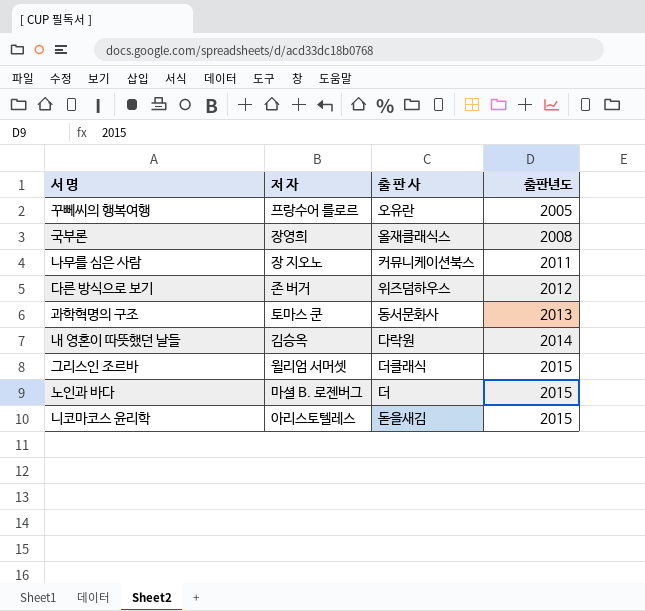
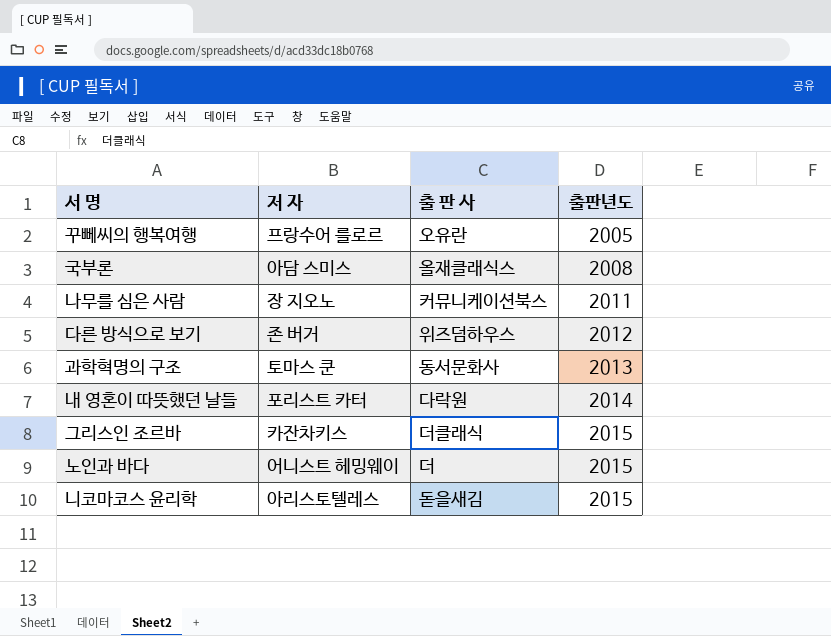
국부론 | 저 자: 장영희 -> 아담 스미스
내 영혼이 따뜻했던 날들 | 저 자: 김승옥 -> 포리스트 카터
그리스인 조르바 | 저 자: 윌리엄 서머셋 -> 카잔차키스
노인과 바다 | 저 자: 마셜 B. 로젠버그 -> 어니스트 헤밍웨이

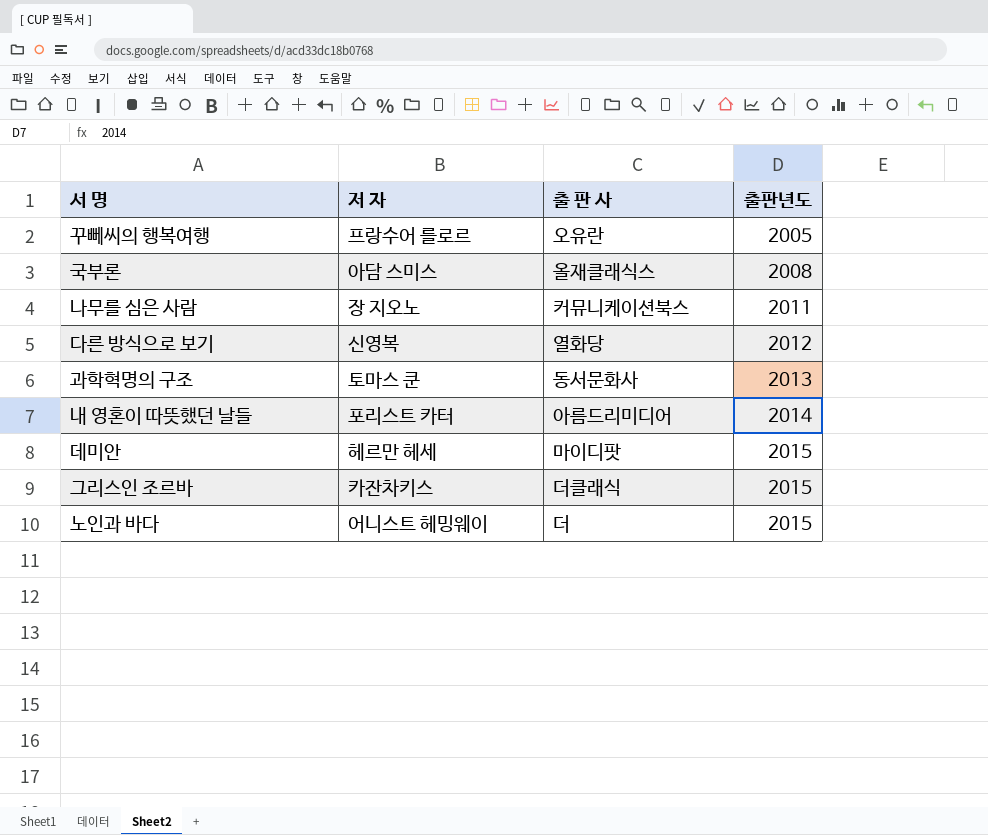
row 니코마코스 윤리학: 아리스토텔레스 | 돋을새김 | 2015 -> none
다른 방식으로 보기 | 저 자: 존 버거 -> 신영복
다른 방식으로 보기 | 출 판 사: 위즈덤하우스 -> 열화당
내 영혼이 따뜻했던 날들 | 출 판 사: 다락원 -> 아름드리미디어
row 데미안: none -> 헤르만 헤세 | 마이디팟 | 2015

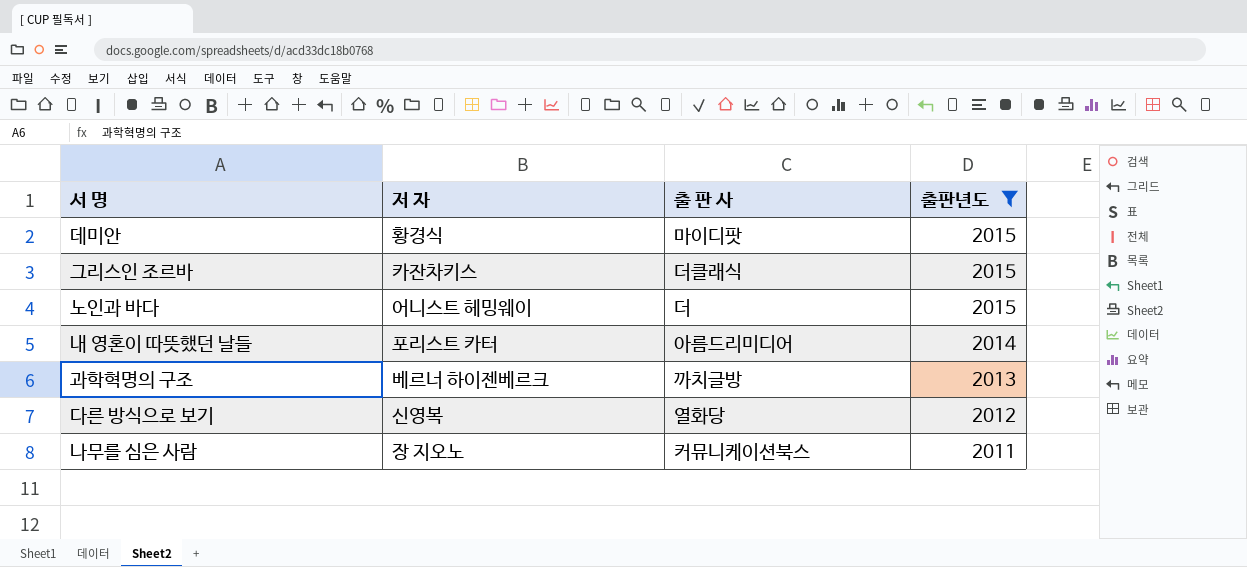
filter: none -> 출판년도 >= 2011
row order: 출판년도 ascending -> 출판년도 descending
데미안 | 저 자: 헤르만 헤세 -> 황경식
과학혁명의 구조 | 저 자: 토마스 쿤 -> 베르너 하이젠베르크
과학혁명의 구조 | 출 판 사: 동서문화사 -> 까치글방

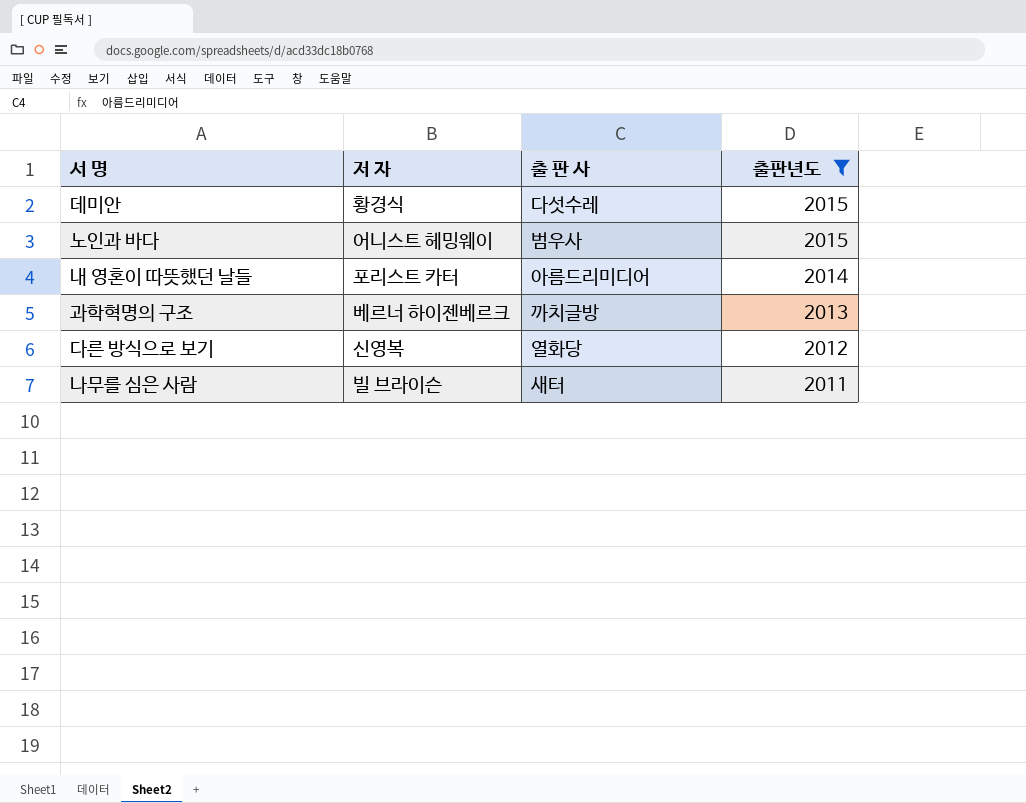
row 그리스인 조르바: 카잔차키스 | 더클래식 | 2015 -> none
데미안 | 출 판 사: 마이디팟 -> 다섯수레
노인과 바다 | 출 판 사: 더 -> 범우사
나무를 심은 사람 | 저 자: 장 지오노 -> 빌 브라이슨
나무를 심은 사람 | 출 판 사: 커뮤니케이션북스 -> 새터

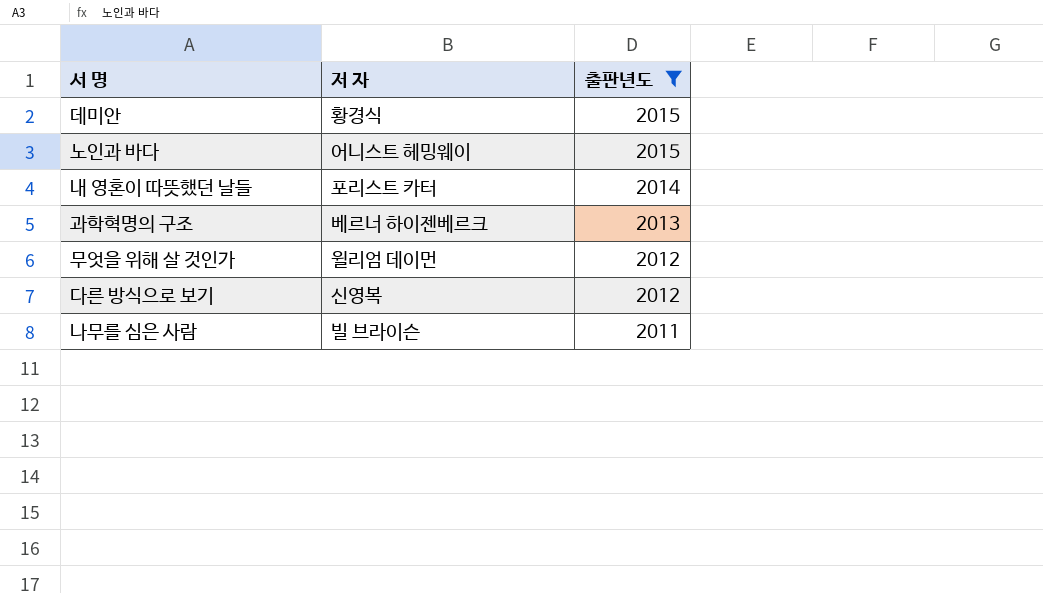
column 출 판 사 | position: 3 -> none
row 무엇을 위해 살 것인가: none -> 윌리엄 데이먼 | 2012

